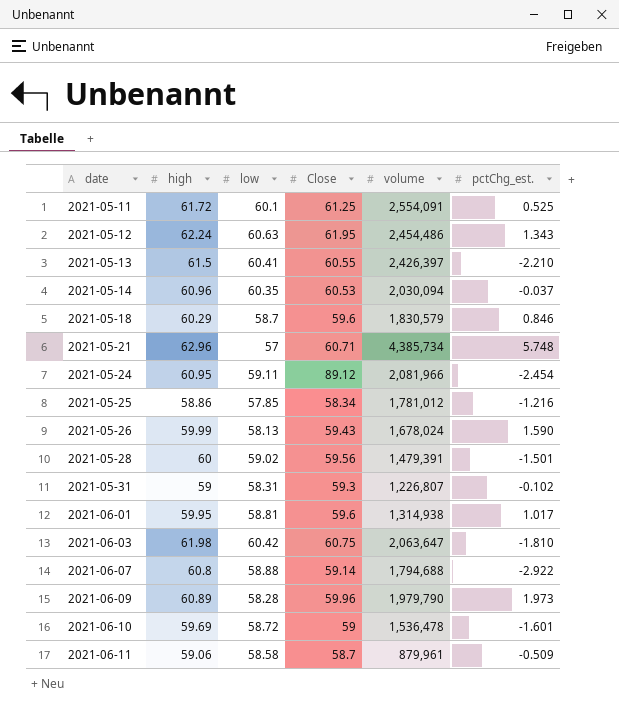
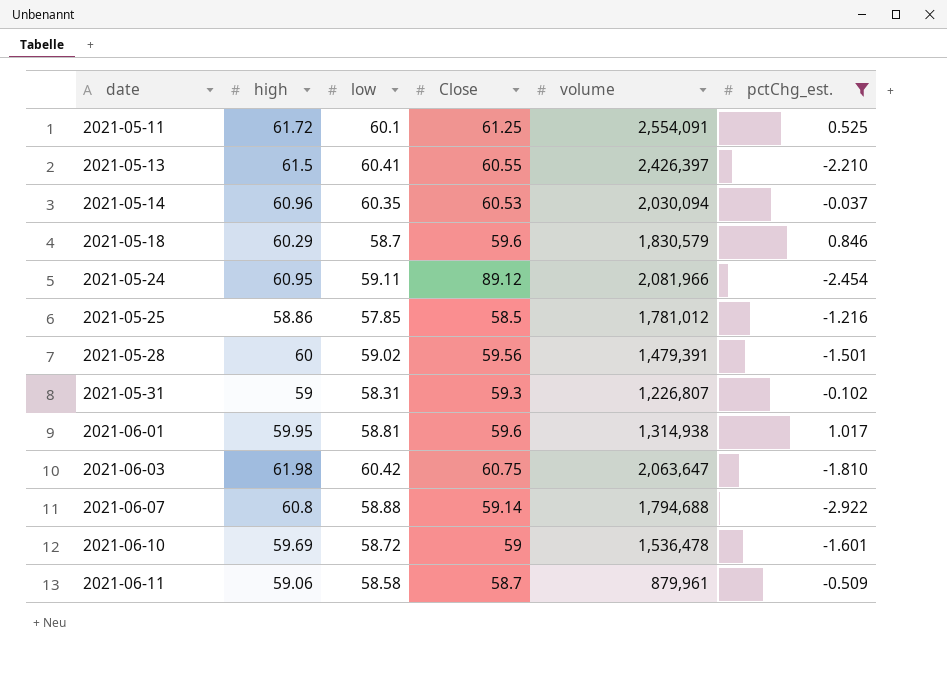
filter: none -> pctChg_est. <= 1.017
2021-05-25 | Close: 58.34 -> 58.5

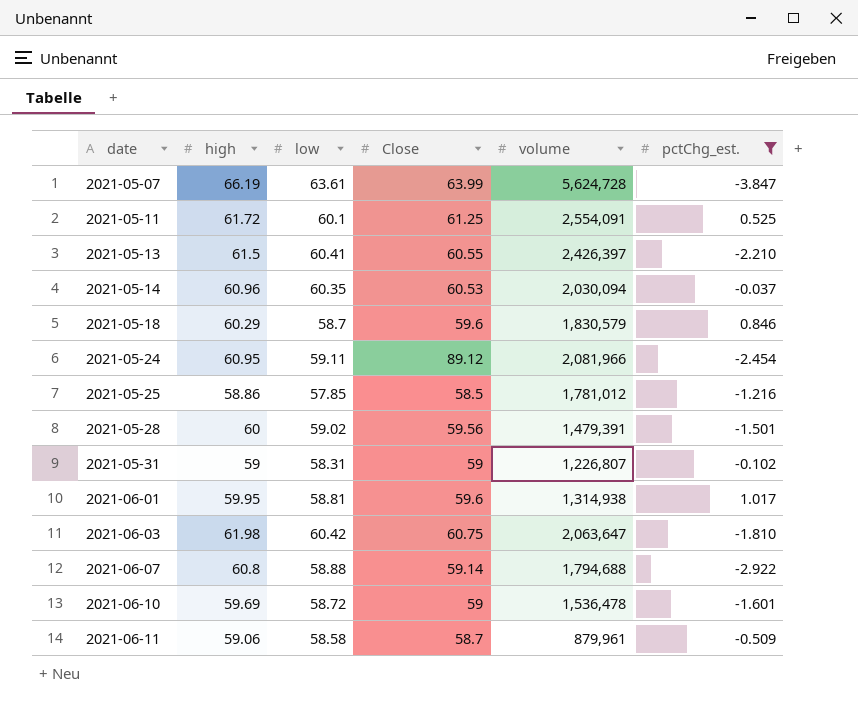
row 2021-05-07: none -> 66.19 | 63.61 | 63.99 | 5,624,728 | -3.847
2021-05-31 | Close: 59.3 -> 59

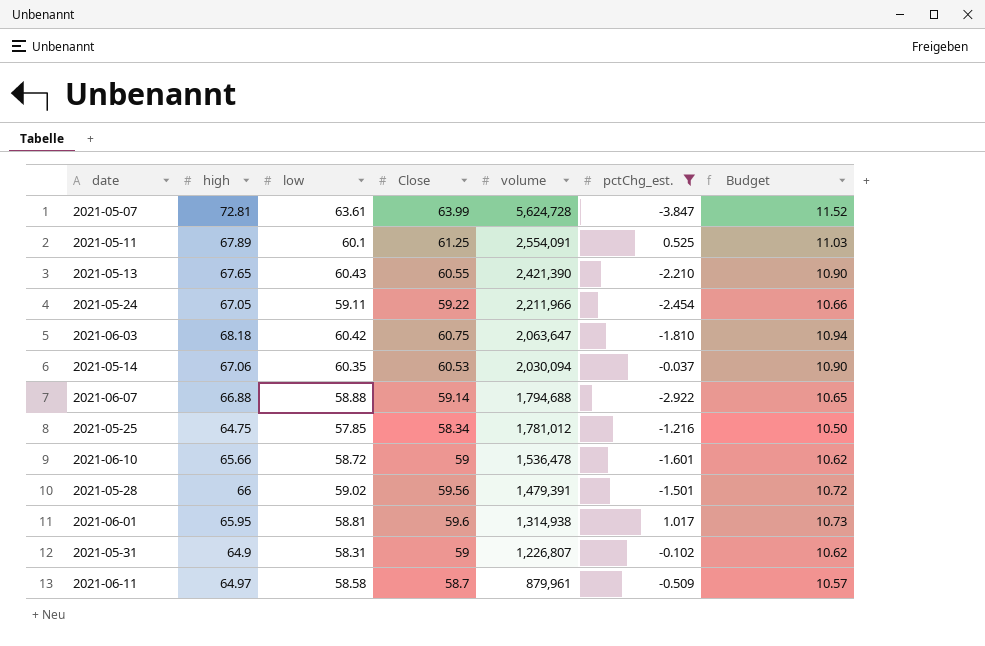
row order: date ascending -> volume descending
column Budget | formula: none -> [Close] * 0.18
row 2021-05-18: 60.29 | 58.7 | 59.6 | 1,830,579 | 0.846 -> none
2021-05-07 | high: 66.19 -> 72.81
2021-05-11 | high: 61.72 -> 67.89
2021-05-13 | high: 61.5 -> 67.65
2021-05-13 | low: 60.41 -> 60.43
2021-05-13 | volume: 2,426,397 -> 2,421,390
2021-05-24 | high: 60.95 -> 67.05
2021-05-24 | Close: 89.12 -> 59.22
2021-05-24 | volume: 2,081,966 -> 2,211,966
2021-06-03 | high: 61.98 -> 68.18
2021-05-14 | high: 60.96 -> 67.06
2021-06-07 | high: 60.8 -> 66.88
2021-05-25 | high: 58.86 -> 64.75
2021-05-25 | Close: 58.5 -> 58.34
2021-06-10 | high: 59.69 -> 65.66
2021-05-28 | high: 60 -> 66
2021-06-01 | high: 59.95 -> 65.95
2021-05-31 | high: 59 -> 64.9
2021-06-11 | high: 59.06 -> 64.97

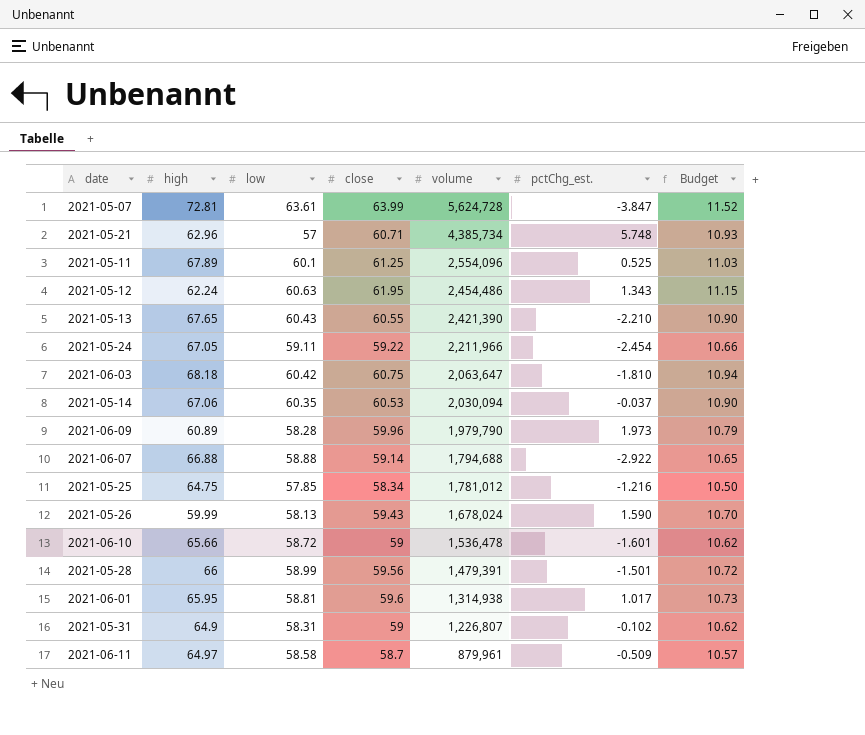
filter: pctChg_est. <= 1.017 -> none
column name: Close -> close
2021-05-11 | volume: 2,554,091 -> 2,554,096
2021-05-28 | low: 59.02 -> 58.99

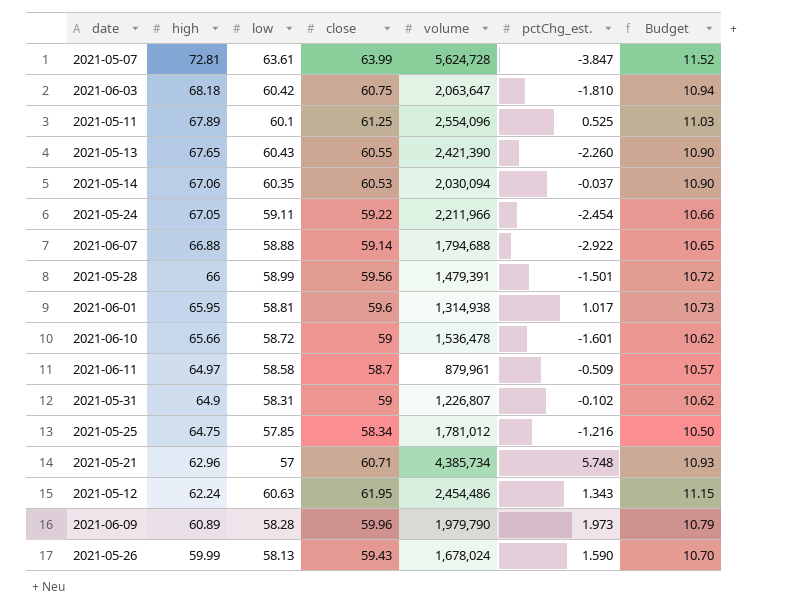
row order: volume descending -> high descending
2021-05-13 | pctChg_est.: -2.210 -> -2.260

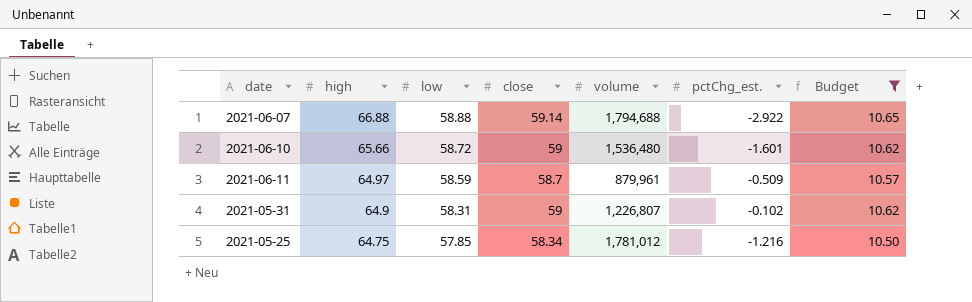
filter: none -> Budget <= 10.65
2021-06-10 | volume: 1,536,478 -> 1,536,480
2021-06-11 | low: 58.58 -> 58.59

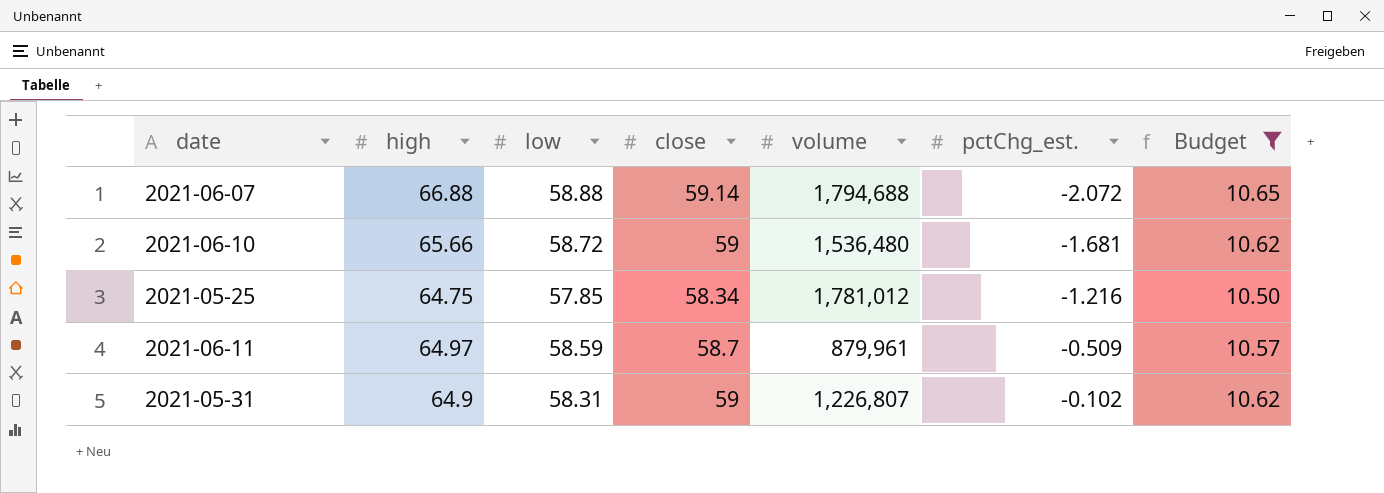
row order: high descending -> pctChg_est. ascending
2021-06-07 | pctChg_est.: -2.922 -> -2.072
2021-06-10 | pctChg_est.: -1.601 -> -1.681

